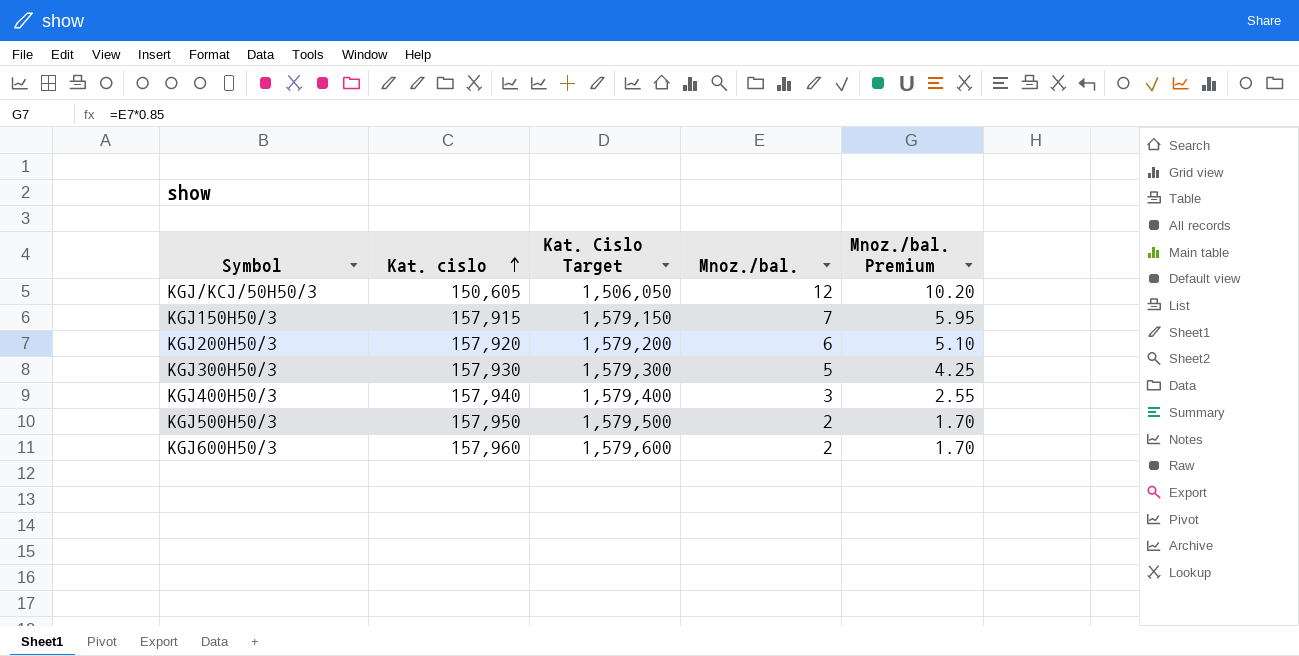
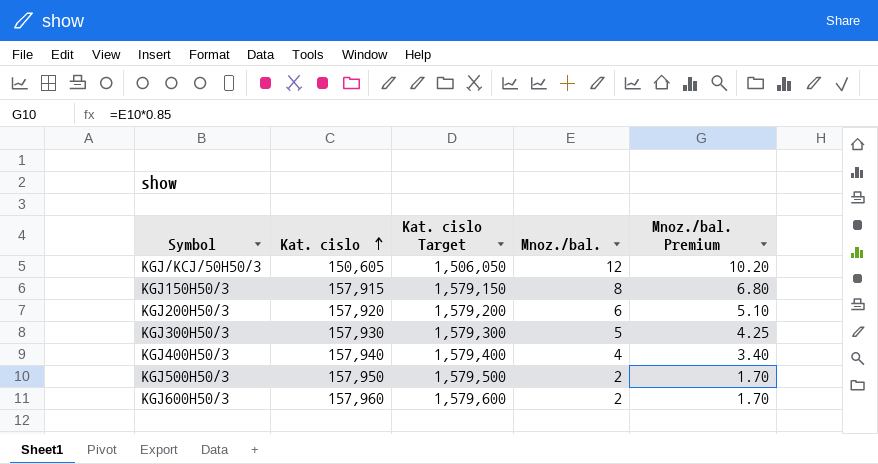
column name: Kat. Cislo Target -> Kat. cislo Target
KGJ150H50/3 | Mnoz./bal.: 7 -> 8
KGJ150H50/3 | Mnoz./bal. Premium: 5.95 -> 6.80
KGJ400H50/3 | Mnoz./bal.: 3 -> 4
KGJ400H50/3 | Mnoz./bal. Premium: 2.55 -> 3.40

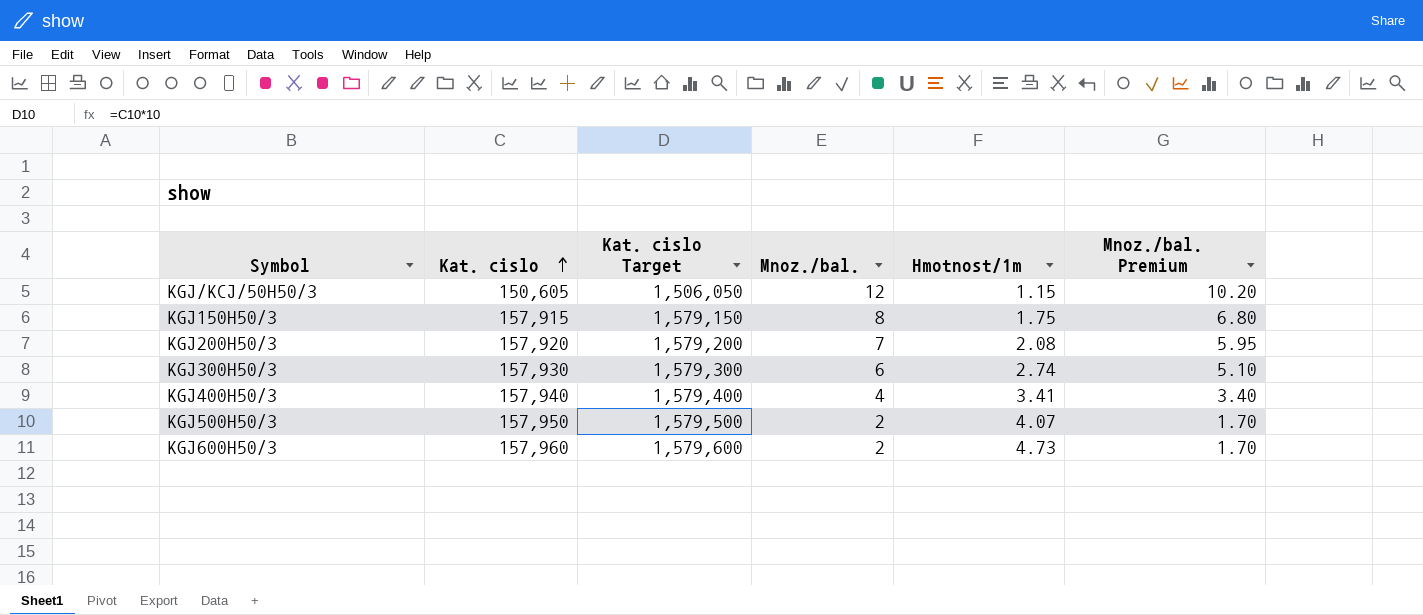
column Hmotnost/1m | position: none -> 5
KGJ200H50/3 | Mnoz./bal.: 6 -> 7
KGJ200H50/3 | Mnoz./bal. Premium: 5.10 -> 5.95
KGJ300H50/3 | Mnoz./bal.: 5 -> 6
KGJ300H50/3 | Mnoz./bal. Premium: 4.25 -> 5.10

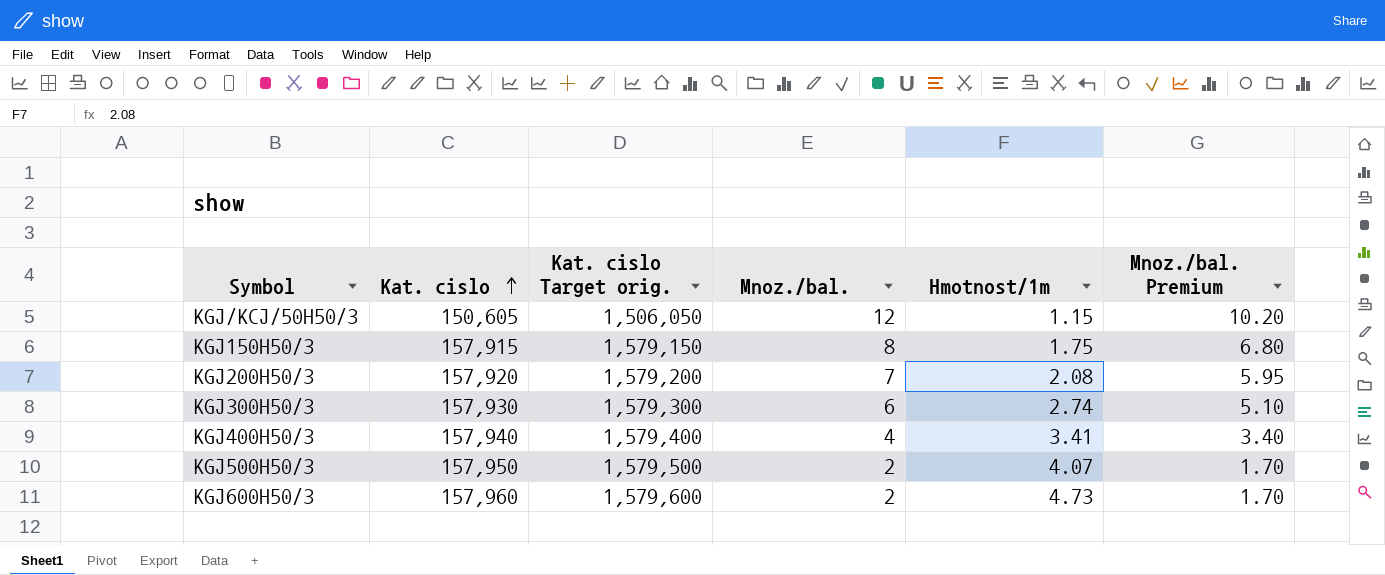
column name: Kat. cislo Target -> Kat. cislo Target orig.

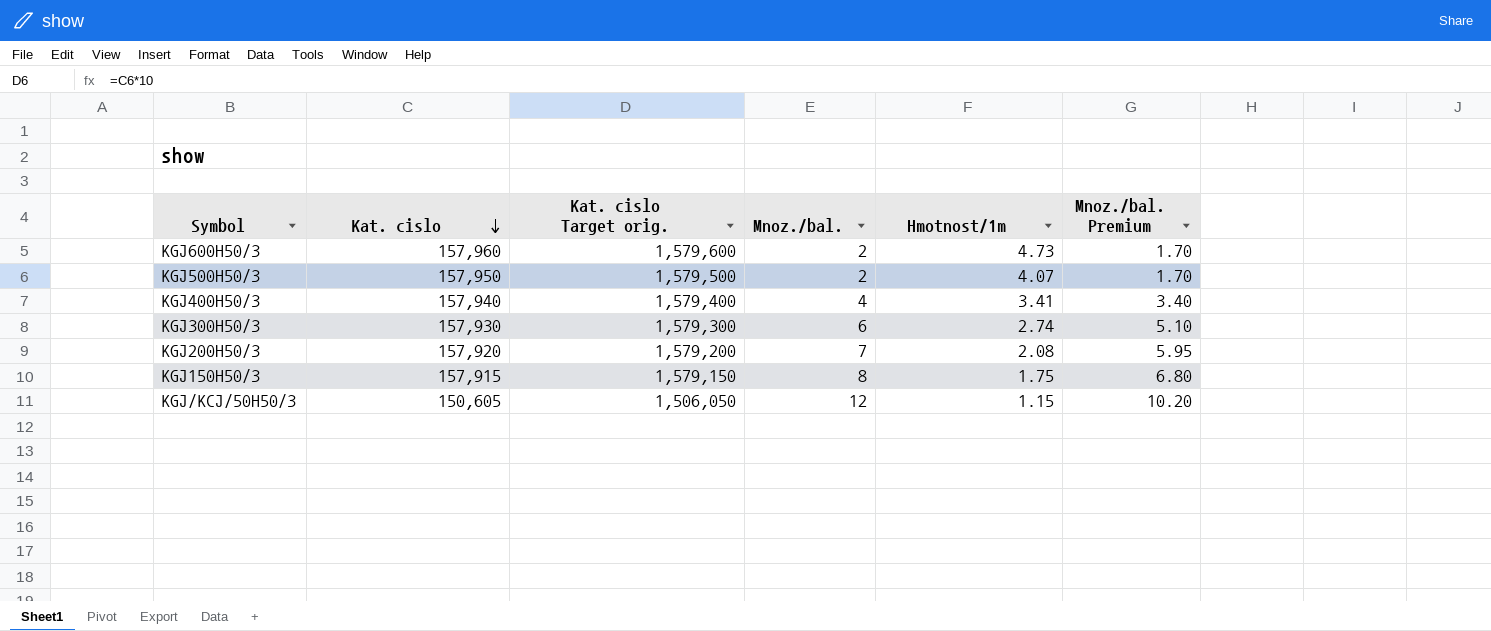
row order: Kat. cislo ascending -> Kat. cislo descending

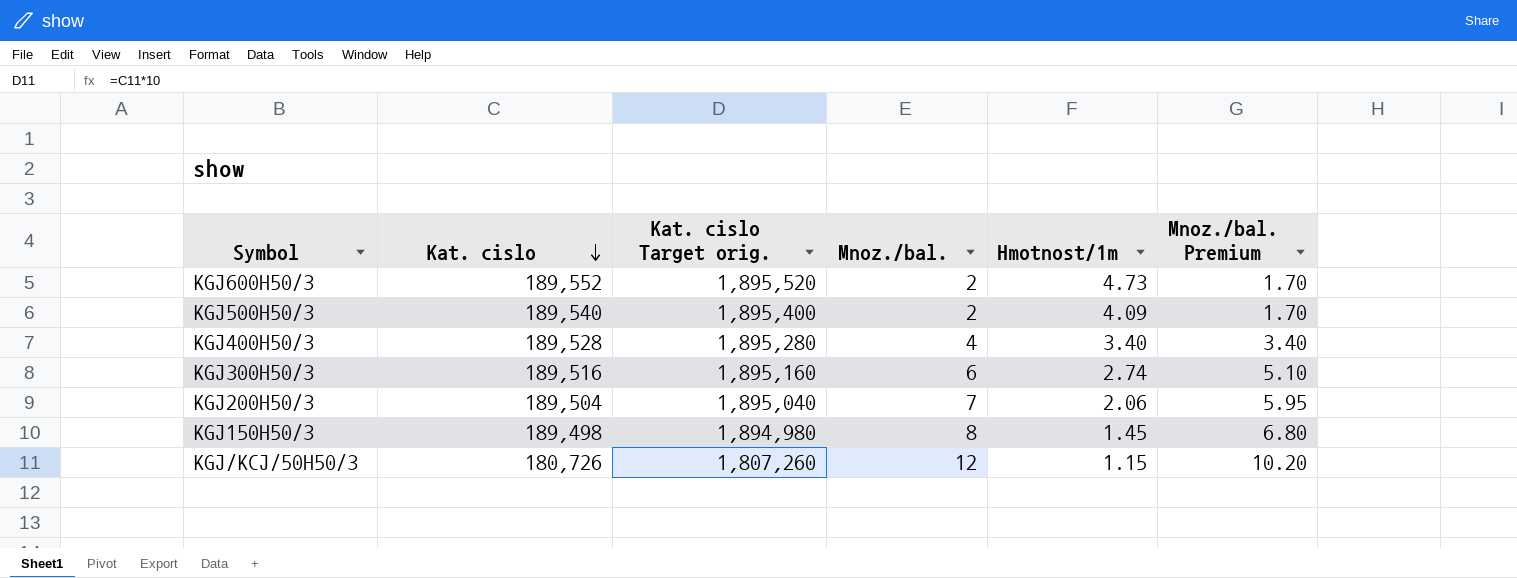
KGJ600H50/3 | Kat. cislo: 157,960 -> 189,552
KGJ600H50/3 | Kat. cislo Target orig.: 1,579,600 -> 1,895,520
KGJ500H50/3 | Kat. cislo: 157,950 -> 189,540
KGJ500H50/3 | Kat. cislo Target orig.: 1,579,500 -> 1,895,400
KGJ500H50/3 | Hmotnost/1m: 4.07 -> 4.09
KGJ400H50/3 | Kat. cislo: 157,940 -> 189,528
KGJ400H50/3 | Kat. cislo Target orig.: 1,579,400 -> 1,895,280
KGJ400H50/3 | Hmotnost/1m: 3.41 -> 3.40
KGJ300H50/3 | Kat. cislo: 157,930 -> 189,516
KGJ300H50/3 | Kat. cislo Target orig.: 1,579,300 -> 1,895,160
KGJ200H50/3 | Kat. cislo: 157,920 -> 189,504
KGJ200H50/3 | Kat. cislo Target orig.: 1,579,200 -> 1,895,040
KGJ200H50/3 | Hmotnost/1m: 2.08 -> 2.06
KGJ150H50/3 | Kat. cislo: 157,915 -> 189,498
KGJ150H50/3 | Kat. cislo Target orig.: 1,579,150 -> 1,894,980
KGJ150H50/3 | Hmotnost/1m: 1.75 -> 1.45
KGJ/KCJ/50H50/3 | Kat. cislo: 150,605 -> 180,726
KGJ/KCJ/50H50/3 | Kat. cislo Target orig.: 1,506,050 -> 1,807,260

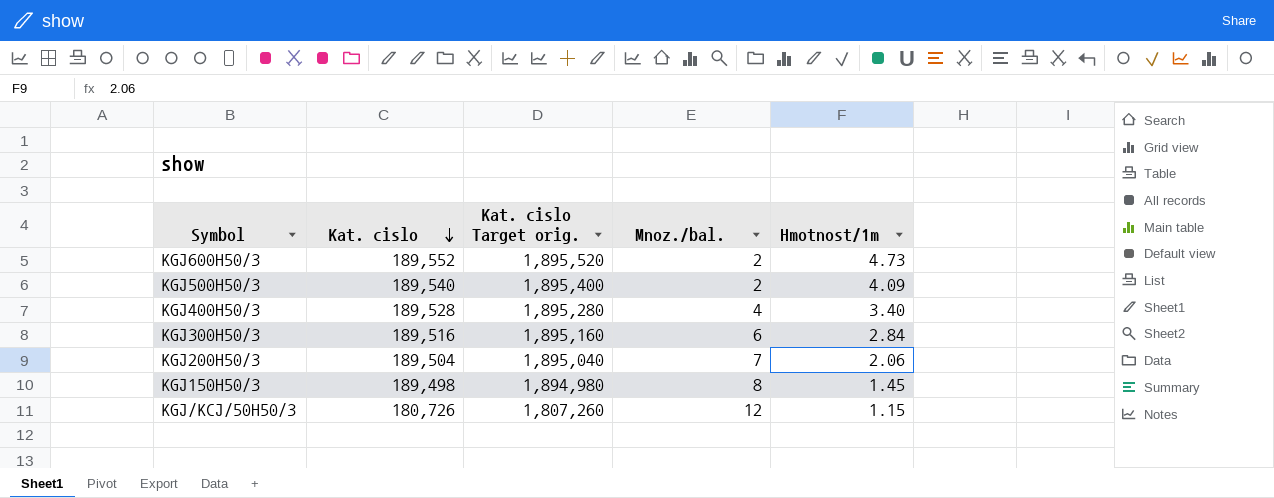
column Mnoz./bal. Premium | formula: [Mnoz./bal.] * 0.85 -> none
KGJ300H50/3 | Hmotnost/1m: 2.74 -> 2.84

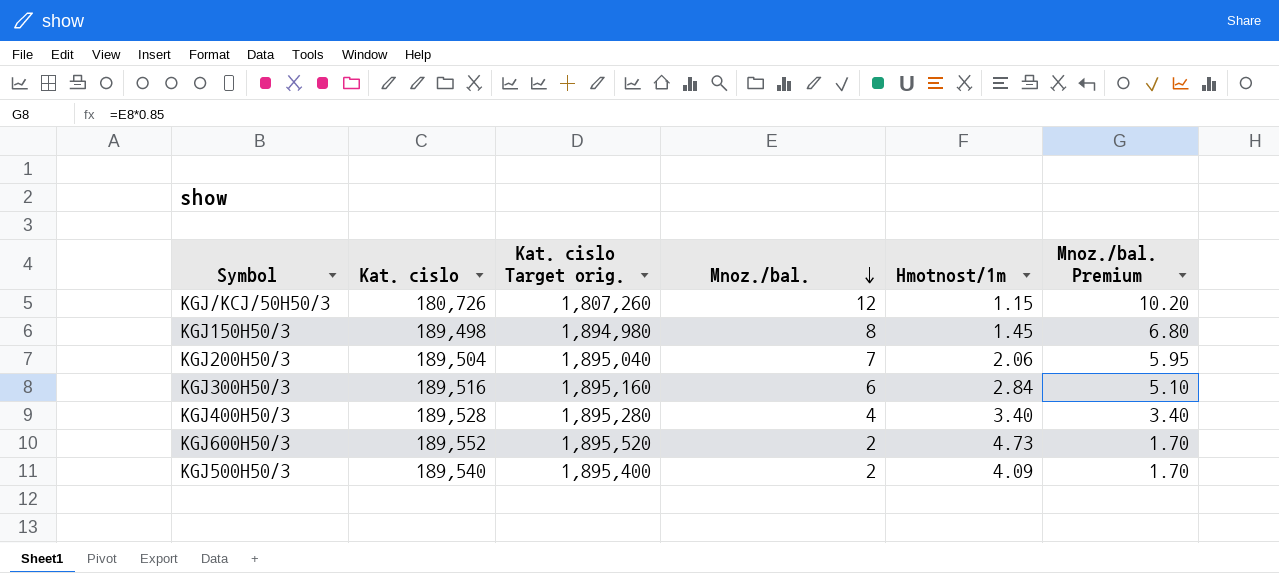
row order: Kat. cislo descending -> Mnoz./bal. descending
column Mnoz./bal. Premium | formula: none -> [Mnoz./bal.] * 0.85

